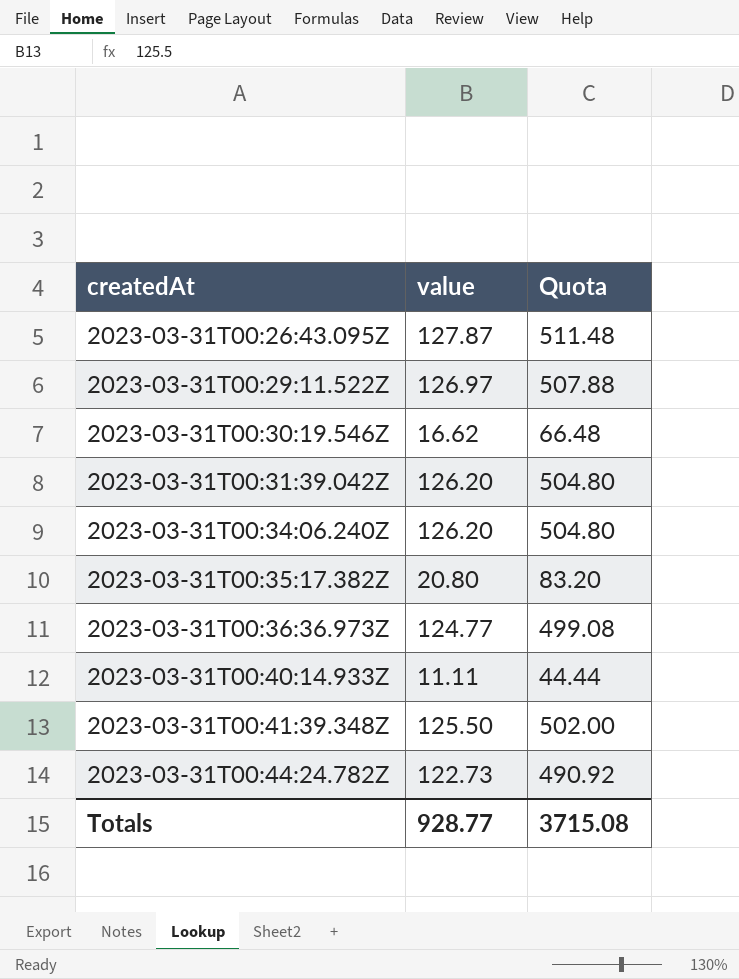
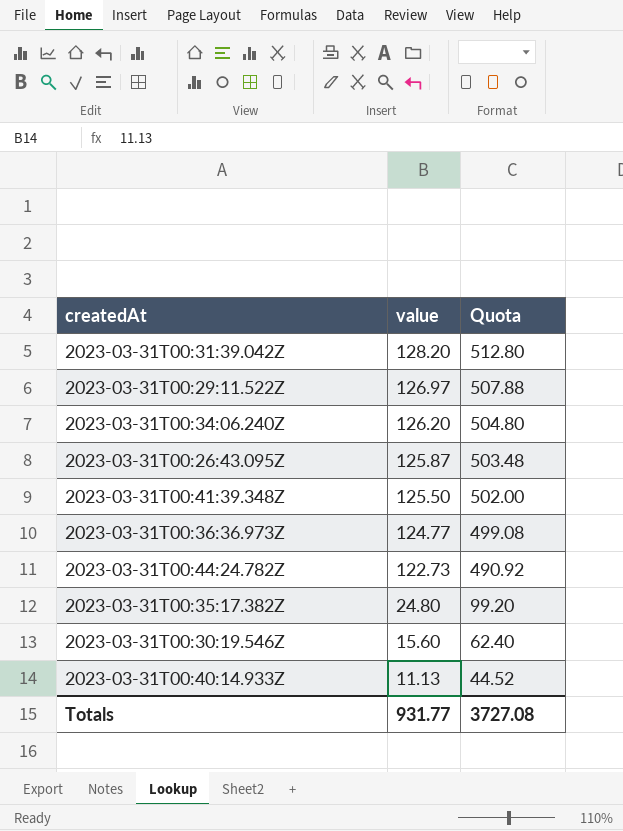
row order: createdAt ascending -> value descending
2023-03-31T00:31:39.042Z | value: 126.20 -> 128.20
2023-03-31T00:31:39.042Z | Quota: 504.80 -> 512.80
2023-03-31T00:26:43.095Z | value: 127.87 -> 125.87
2023-03-31T00:26:43.095Z | Quota: 511.48 -> 503.48
2023-03-31T00:35:17.382Z | value: 20.80 -> 24.80
2023-03-31T00:35:17.382Z | Quota: 83.20 -> 99.20
2023-03-31T00:30:19.546Z | value: 16.62 -> 15.60
2023-03-31T00:30:19.546Z | Quota: 66.48 -> 62.40
2023-03-31T00:40:14.933Z | value: 11.11 -> 11.13
2023-03-31T00:40:14.933Z | Quota: 44.44 -> 44.52
Totals | value: 928.77 -> 931.77
Totals | Quota: 3715.08 -> 3727.08

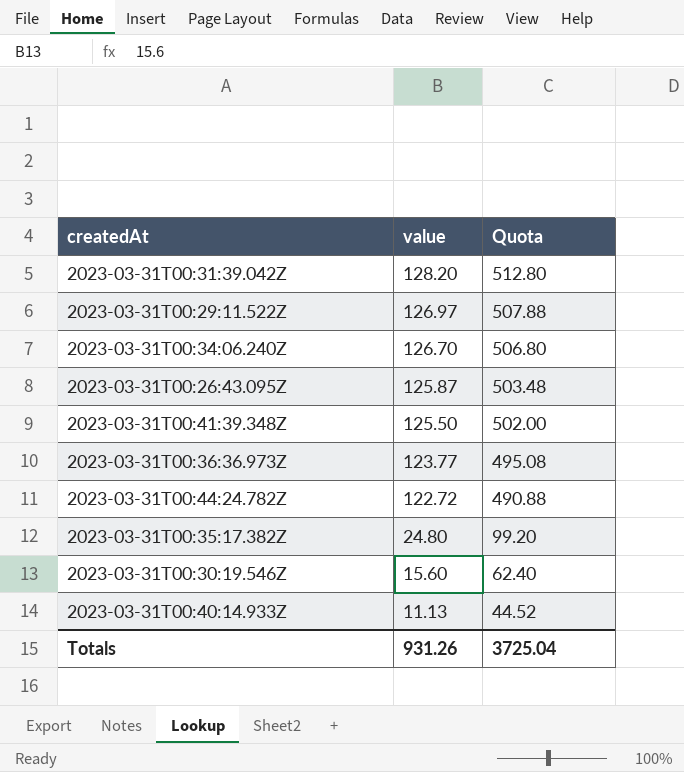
2023-03-31T00:34:06.240Z | value: 126.20 -> 126.70
2023-03-31T00:34:06.240Z | Quota: 504.80 -> 506.80
2023-03-31T00:36:36.973Z | value: 124.77 -> 123.77
2023-03-31T00:36:36.973Z | Quota: 499.08 -> 495.08
2023-03-31T00:44:24.782Z | value: 122.73 -> 122.72
2023-03-31T00:44:24.782Z | Quota: 490.92 -> 490.88
Totals | value: 931.77 -> 931.26
Totals | Quota: 3727.08 -> 3725.04

